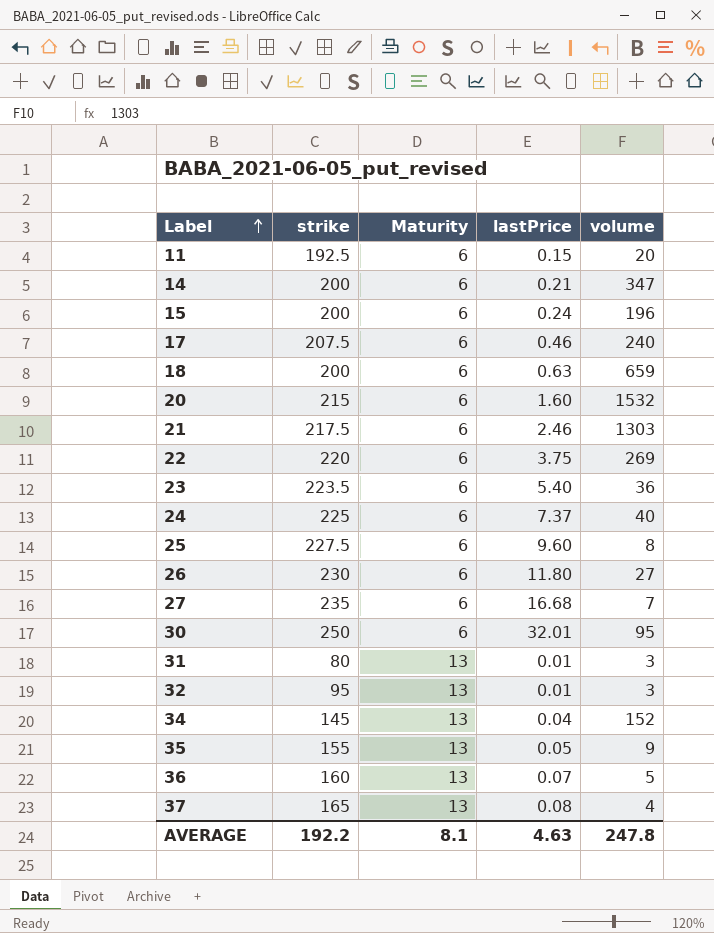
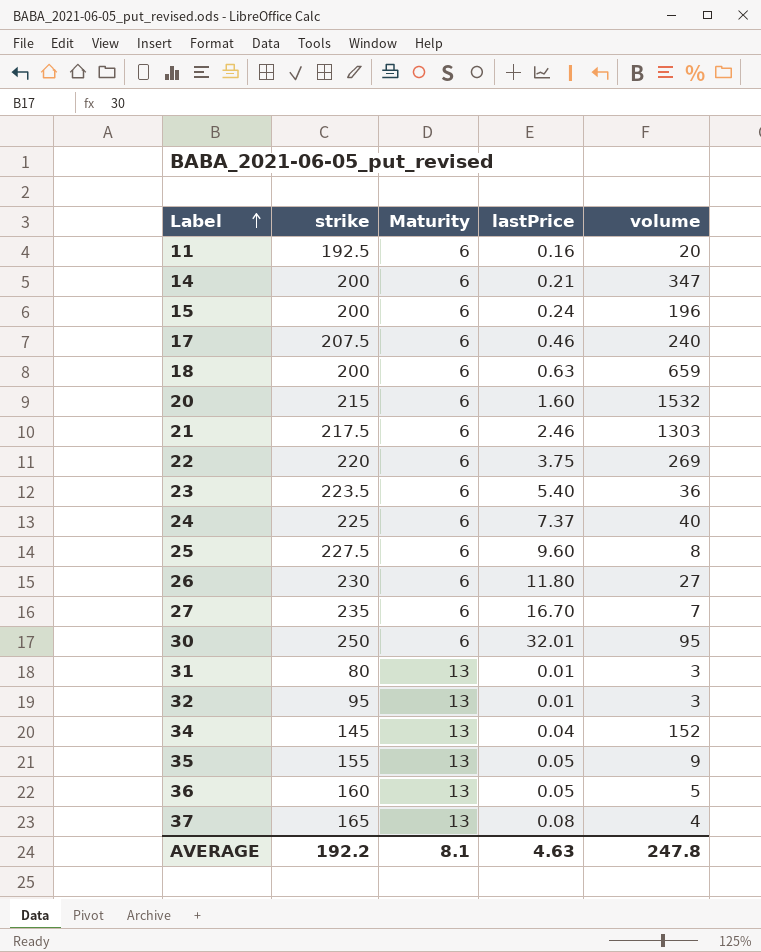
11 | lastPrice: 0.15 -> 0.16
27 | lastPrice: 16.68 -> 16.70
36 | lastPrice: 0.07 -> 0.05

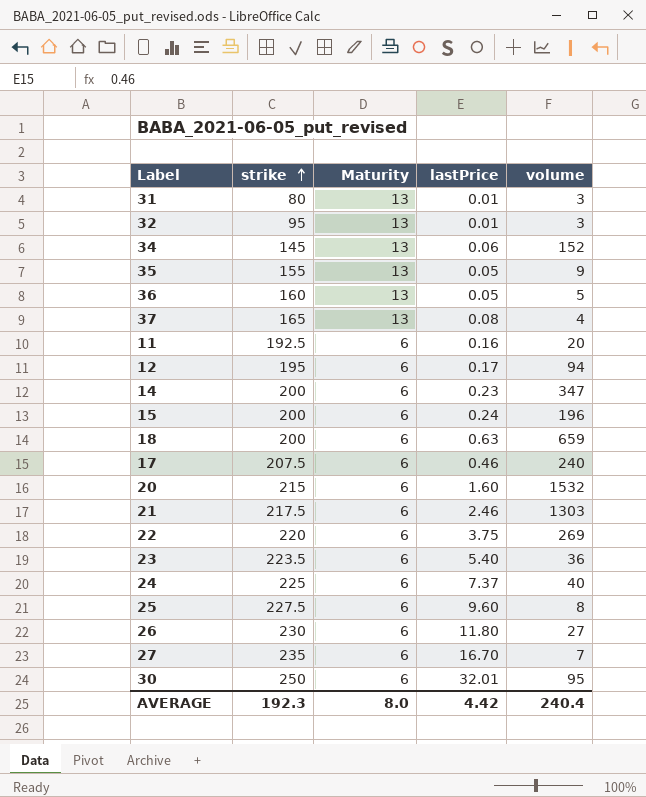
row order: Label ascending -> strike ascending
34 | lastPrice: 0.04 -> 0.06
row 12: none -> 195 | 6 | 0.17 | 94
14 | lastPrice: 0.21 -> 0.23
AVERAGE | strike: 192.2 -> 192.3
AVERAGE | Maturity: 8.1 -> 8.0
AVERAGE | lastPrice: 4.63 -> 4.42
AVERAGE | volume: 247.8 -> 240.4

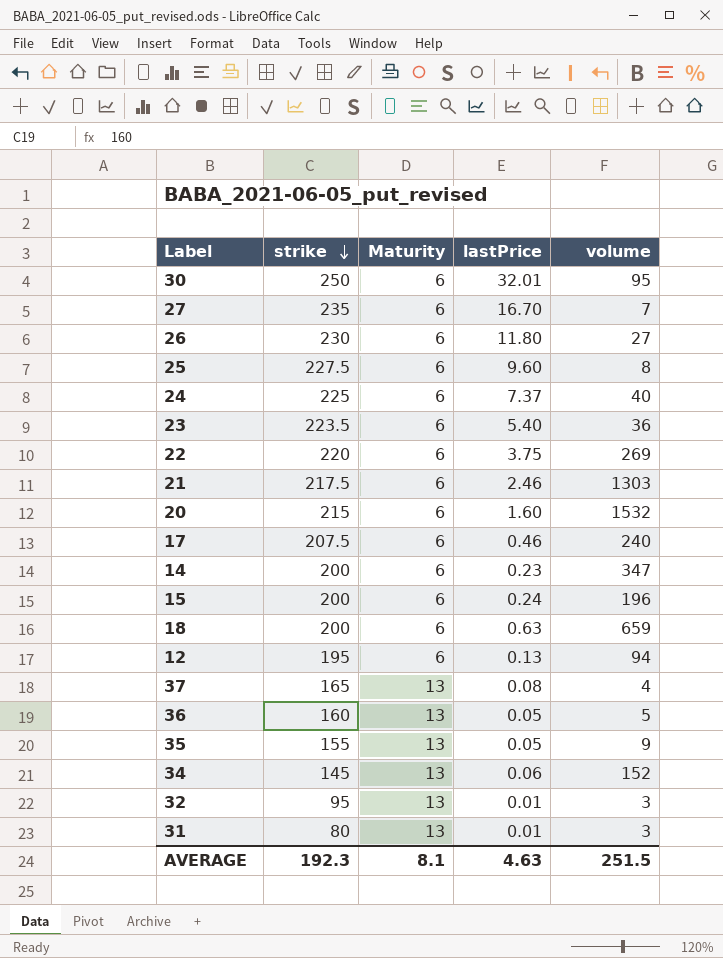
row order: strike ascending -> strike descending
row 11: 192.5 | 6 | 0.16 | 20 -> none
12 | lastPrice: 0.17 -> 0.13
AVERAGE | Maturity: 8.0 -> 8.1
AVERAGE | lastPrice: 4.42 -> 4.63
AVERAGE | volume: 240.4 -> 251.5

